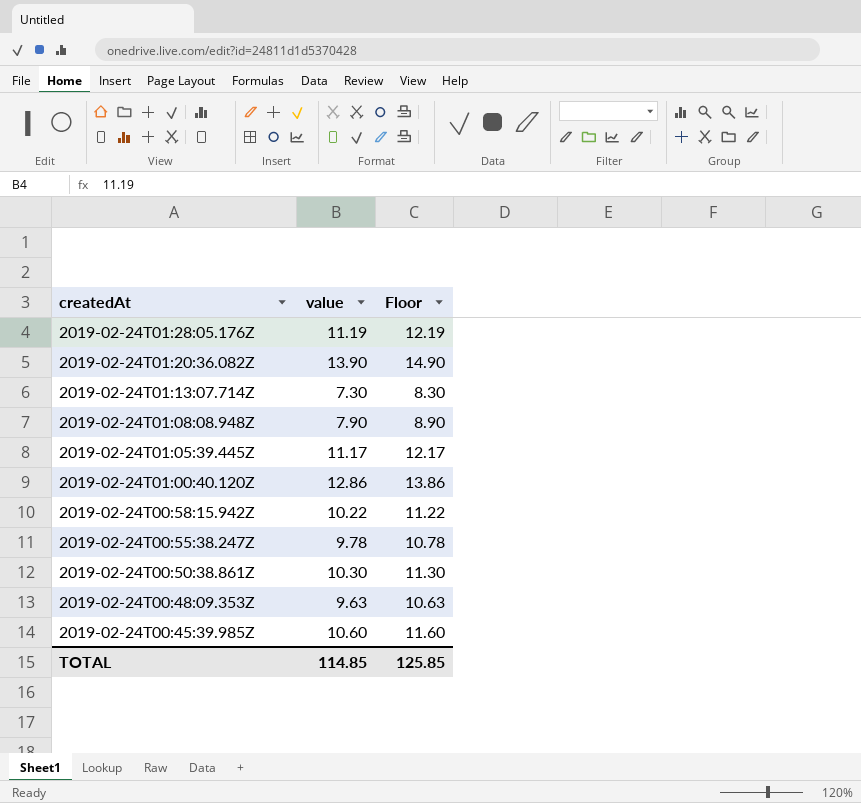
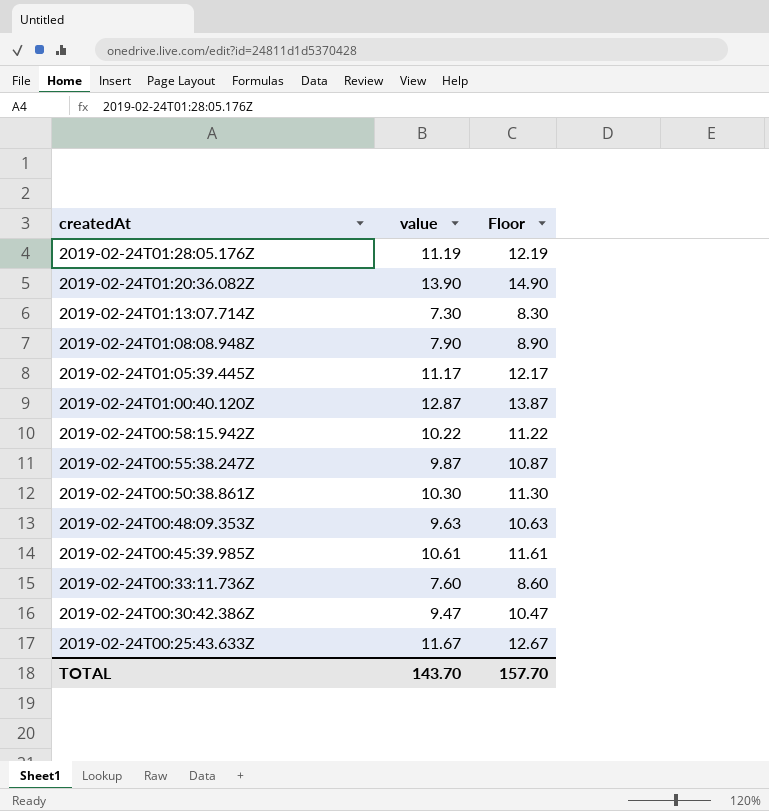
2019-02-24T01:00:40.120Z | value: 12.86 -> 12.87
2019-02-24T01:00:40.120Z | Floor: 13.86 -> 13.87
2019-02-24T00:55:38.247Z | value: 9.78 -> 9.87
2019-02-24T00:55:38.247Z | Floor: 10.78 -> 10.87
2019-02-24T00:45:39.985Z | value: 10.60 -> 10.61
2019-02-24T00:45:39.985Z | Floor: 11.60 -> 11.61
row 2019-02-24T00:33:11.736Z: none -> 7.60 | 8.60
row 2019-02-24T00:30:42.386Z: none -> 9.47 | 10.47
row 2019-02-24T00:25:43.633Z: none -> 11.67 | 12.67
TOTAL | value: 114.85 -> 143.70
TOTAL | Floor: 125.85 -> 157.70

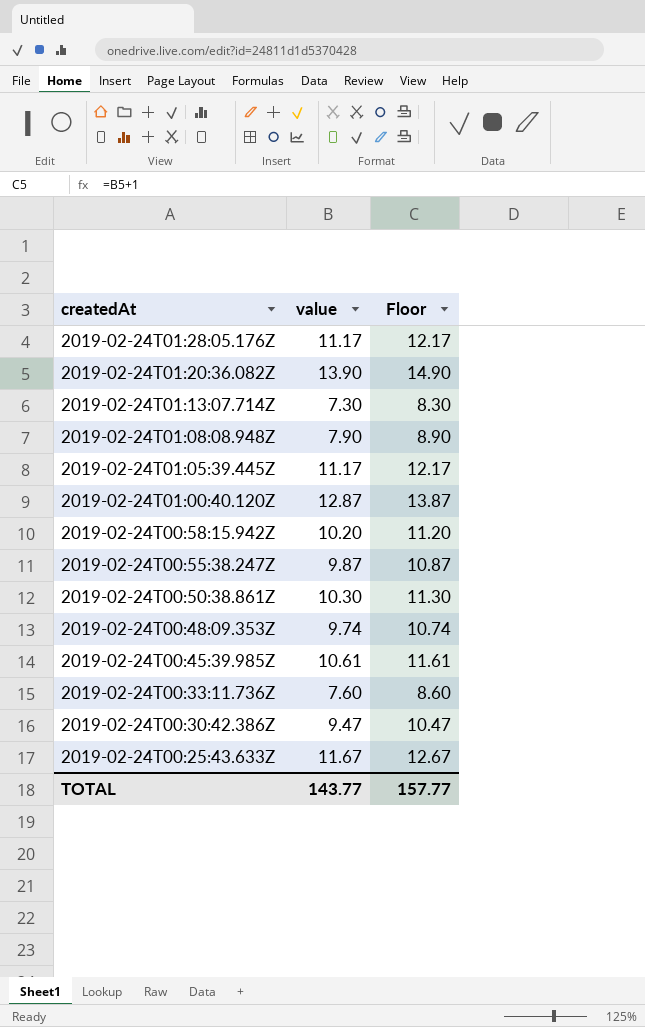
2019-02-24T01:28:05.176Z | value: 11.19 -> 11.17
2019-02-24T01:28:05.176Z | Floor: 12.19 -> 12.17
2019-02-24T00:58:15.942Z | value: 10.22 -> 10.20
2019-02-24T00:58:15.942Z | Floor: 11.22 -> 11.20
2019-02-24T00:48:09.353Z | value: 9.63 -> 9.74
2019-02-24T00:48:09.353Z | Floor: 10.63 -> 10.74
TOTAL | value: 143.70 -> 143.77
TOTAL | Floor: 157.70 -> 157.77

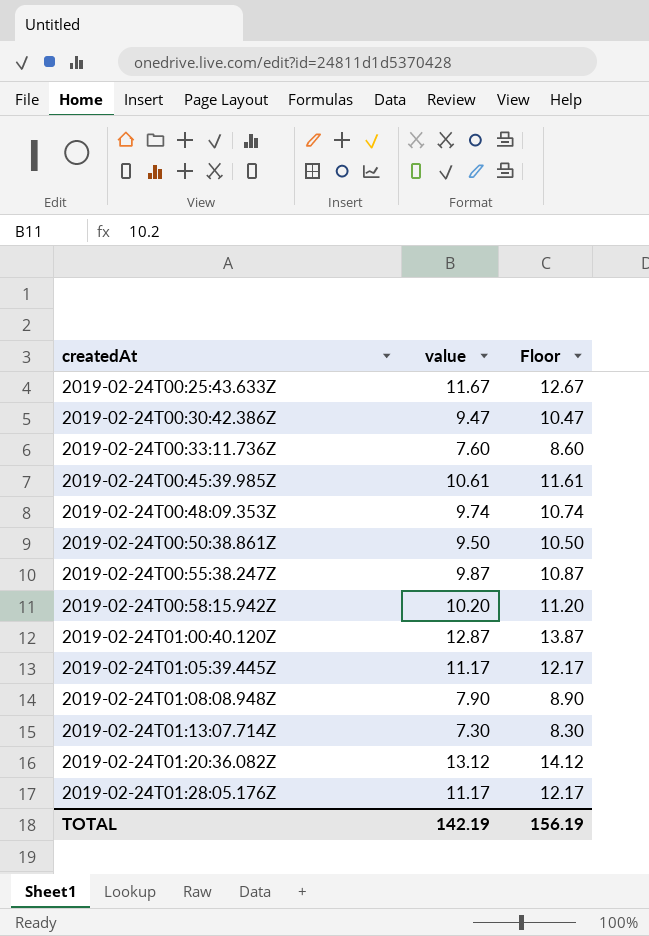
row order: createdAt descending -> createdAt ascending
2019-02-24T00:50:38.861Z | value: 10.30 -> 9.50
2019-02-24T00:50:38.861Z | Floor: 11.30 -> 10.50
2019-02-24T01:20:36.082Z | value: 13.90 -> 13.12
2019-02-24T01:20:36.082Z | Floor: 14.90 -> 14.12
TOTAL | value: 143.77 -> 142.19
TOTAL | Floor: 157.77 -> 156.19

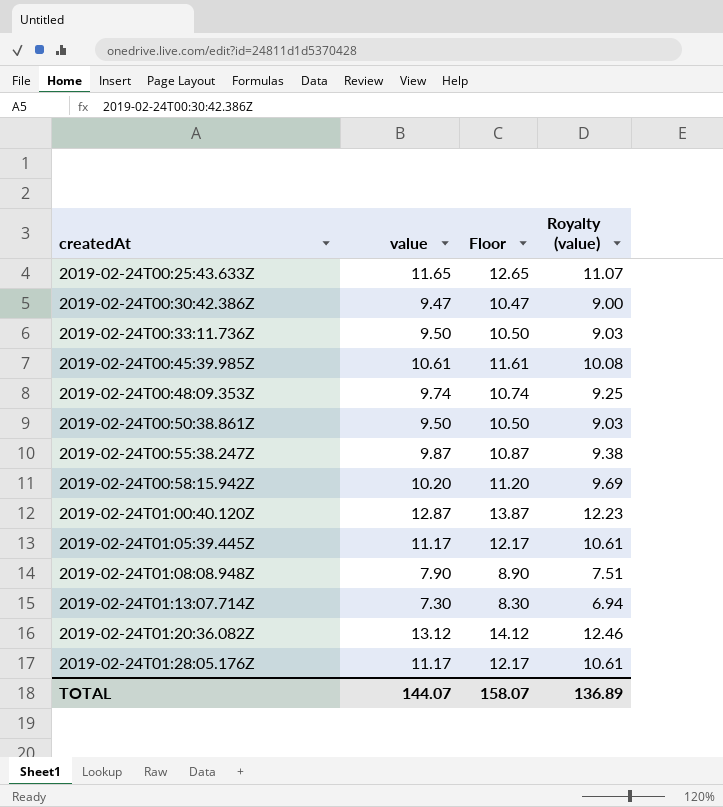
column Royalty (value) | formula: none -> [value] * 0.95
2019-02-24T00:25:43.633Z | value: 11.67 -> 11.65
2019-02-24T00:25:43.633Z | Floor: 12.67 -> 12.65
2019-02-24T00:33:11.736Z | value: 7.60 -> 9.50
2019-02-24T00:33:11.736Z | Floor: 8.60 -> 10.50
TOTAL | value: 142.19 -> 144.07
TOTAL | Floor: 156.19 -> 158.07

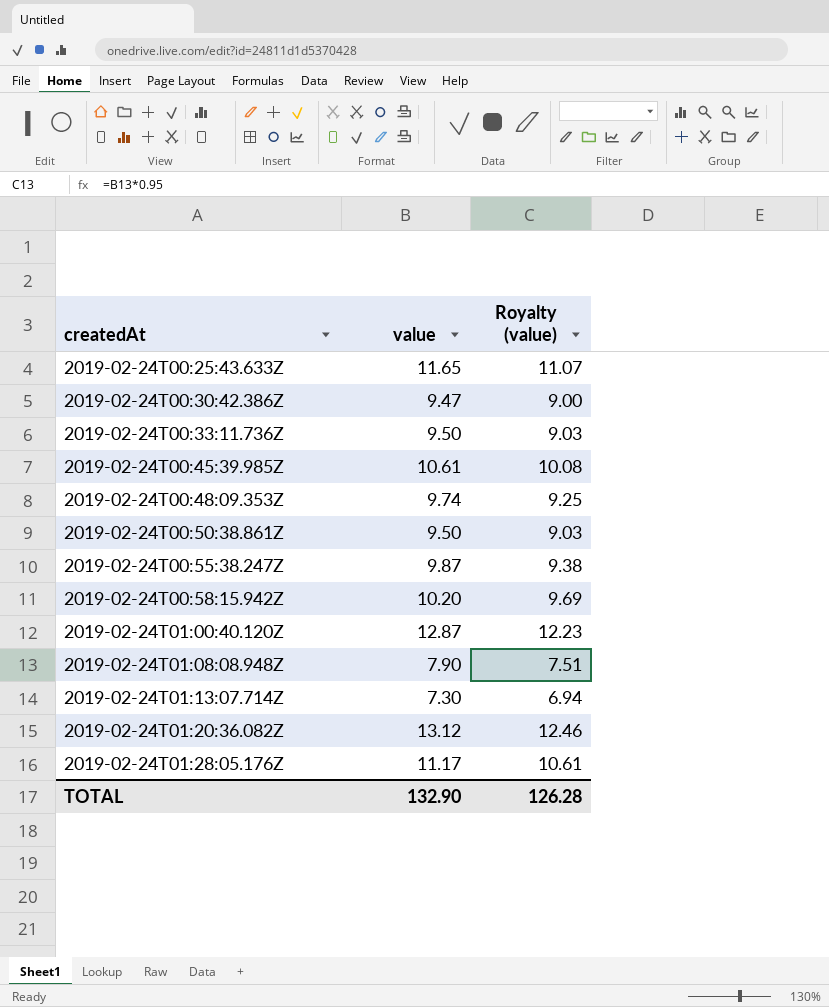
column Floor | formula: [value] + 1 -> none
row 2019-02-24T01:05:39.445Z: 11.17 | 12.17 | 10.61 -> none
TOTAL | value: 144.07 -> 132.90
TOTAL | Royalty (value): 136.89 -> 126.28

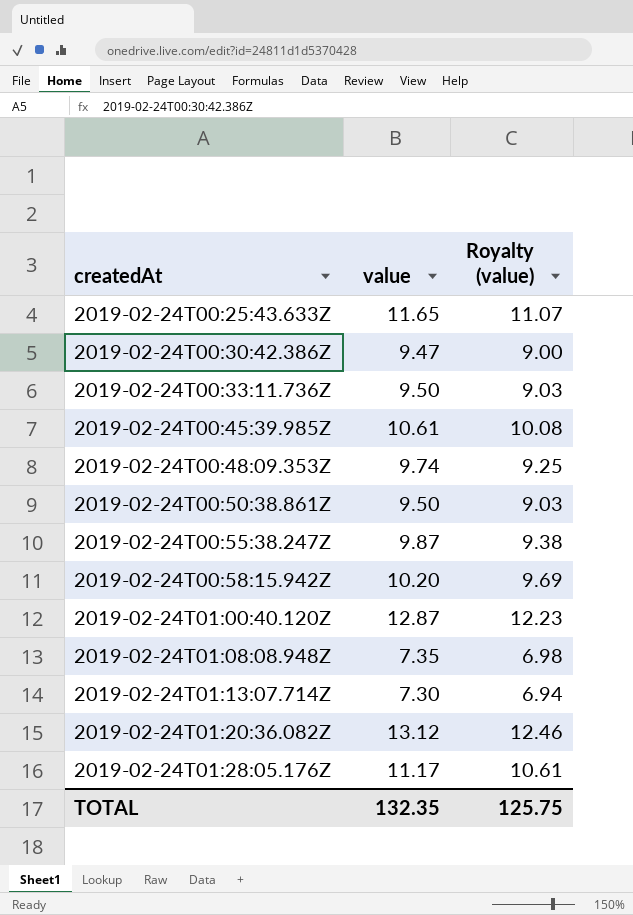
2019-02-24T01:08:08.948Z | value: 7.90 -> 7.35
2019-02-24T01:08:08.948Z | Royalty (value): 7.51 -> 6.98
TOTAL | value: 132.90 -> 132.35
TOTAL | Royalty (value): 126.28 -> 125.75

